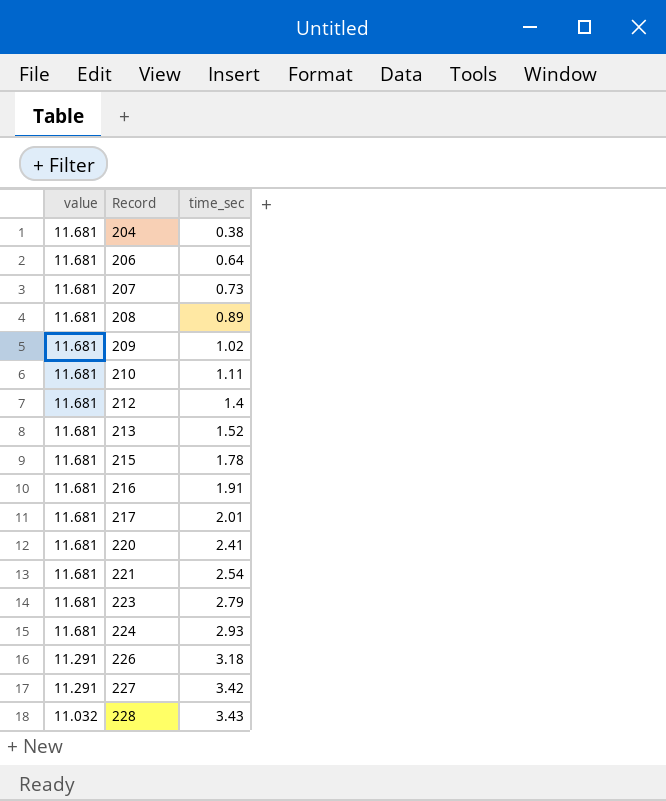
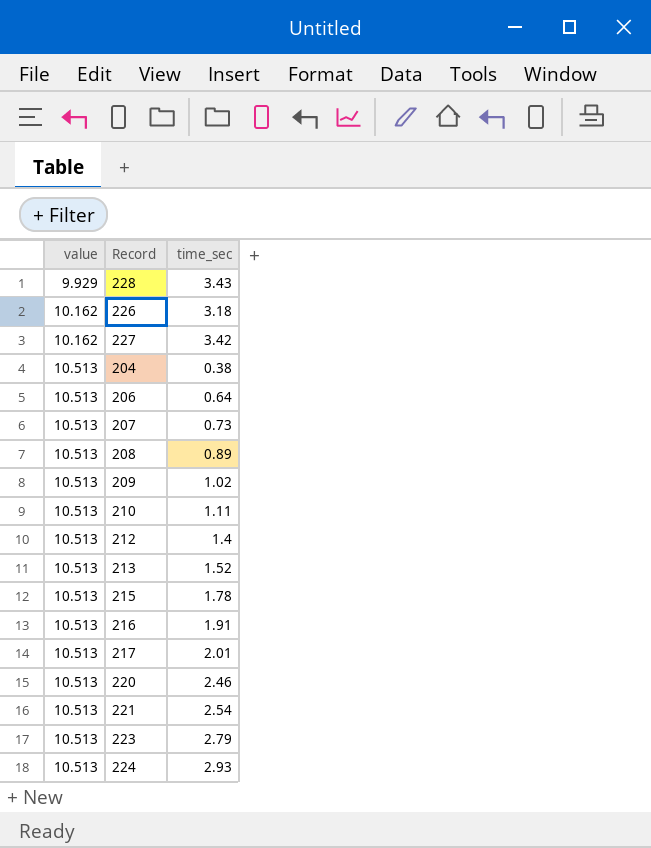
row order: value descending -> value ascending
228 | value: 11.032 -> 9.929
226 | value: 11.291 -> 10.162
227 | value: 11.291 -> 10.162
204 | value: 11.681 -> 10.513
206 | value: 11.681 -> 10.513
207 | value: 11.681 -> 10.513
208 | value: 11.681 -> 10.513
209 | value: 11.681 -> 10.513
210 | value: 11.681 -> 10.513
212 | value: 11.681 -> 10.513
213 | value: 11.681 -> 10.513
215 | value: 11.681 -> 10.513
216 | value: 11.681 -> 10.513
217 | value: 11.681 -> 10.513
220 | value: 11.681 -> 10.513
220 | time_sec: 2.41 -> 2.46
221 | value: 11.681 -> 10.513
223 | value: 11.681 -> 10.513
224 | value: 11.681 -> 10.513

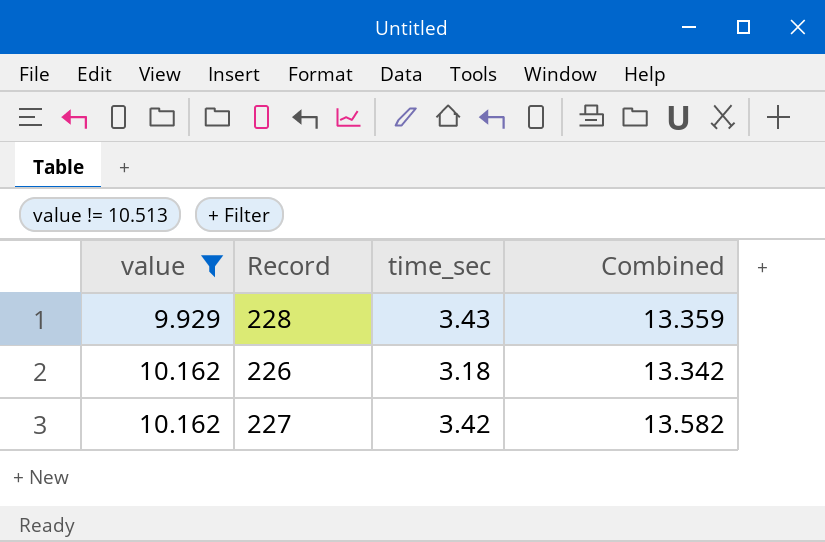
filter: none -> value != 10.513
column Combined | formula: none -> [value] + [time_sec]

